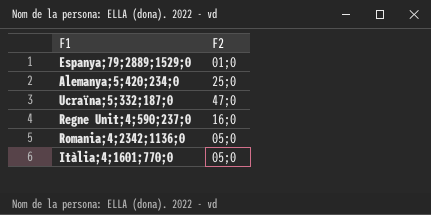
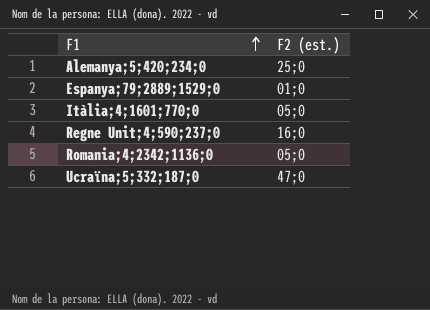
row order: none -> F1 ascending
column name: F2 -> F2 (est.)

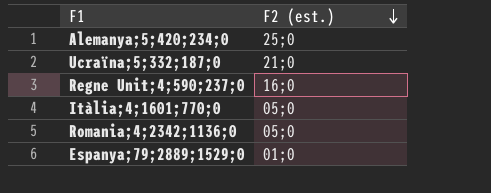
row order: F1 ascending -> F2 (est.) descending
Ucraïna;5;332;187;0 | F2 (est.): 47;0 -> 21;0

